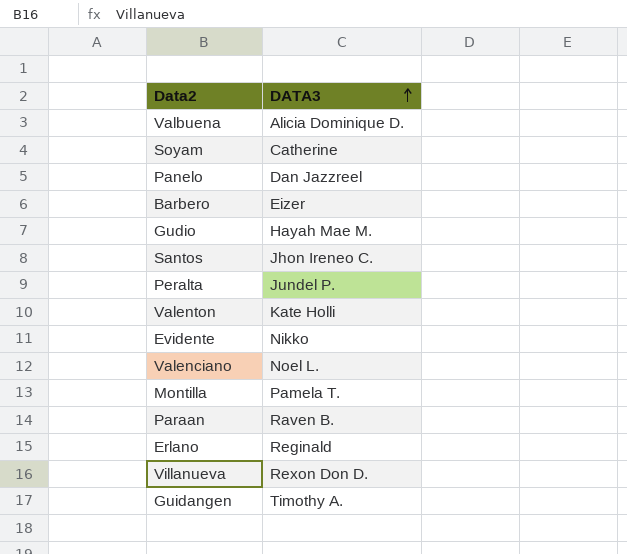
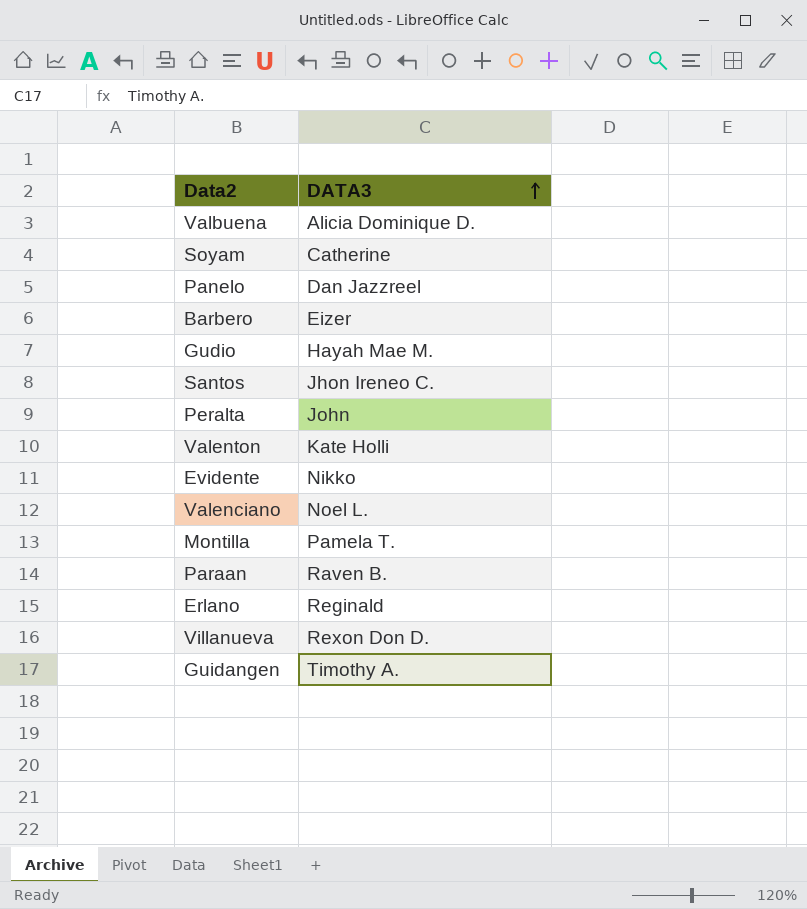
Peralta | DATA3: Jundel P. -> John

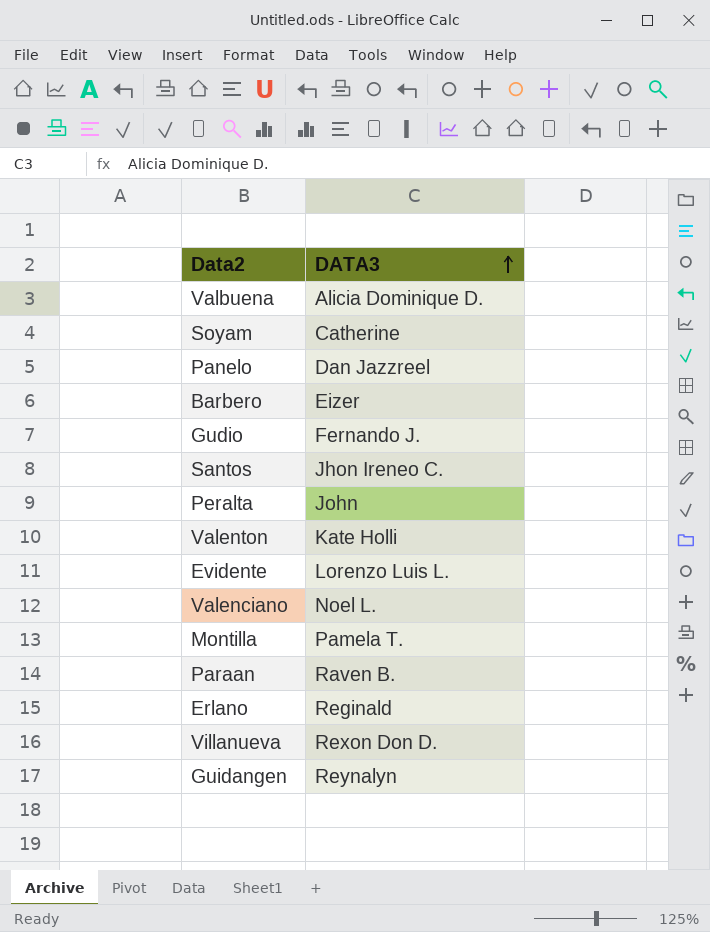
Gudio | DATA3: Hayah Mae M. -> Fernando J.
Evidente | DATA3: Nikko -> Lorenzo Luis L.
Guidangen | DATA3: Timothy A. -> Reynalyn

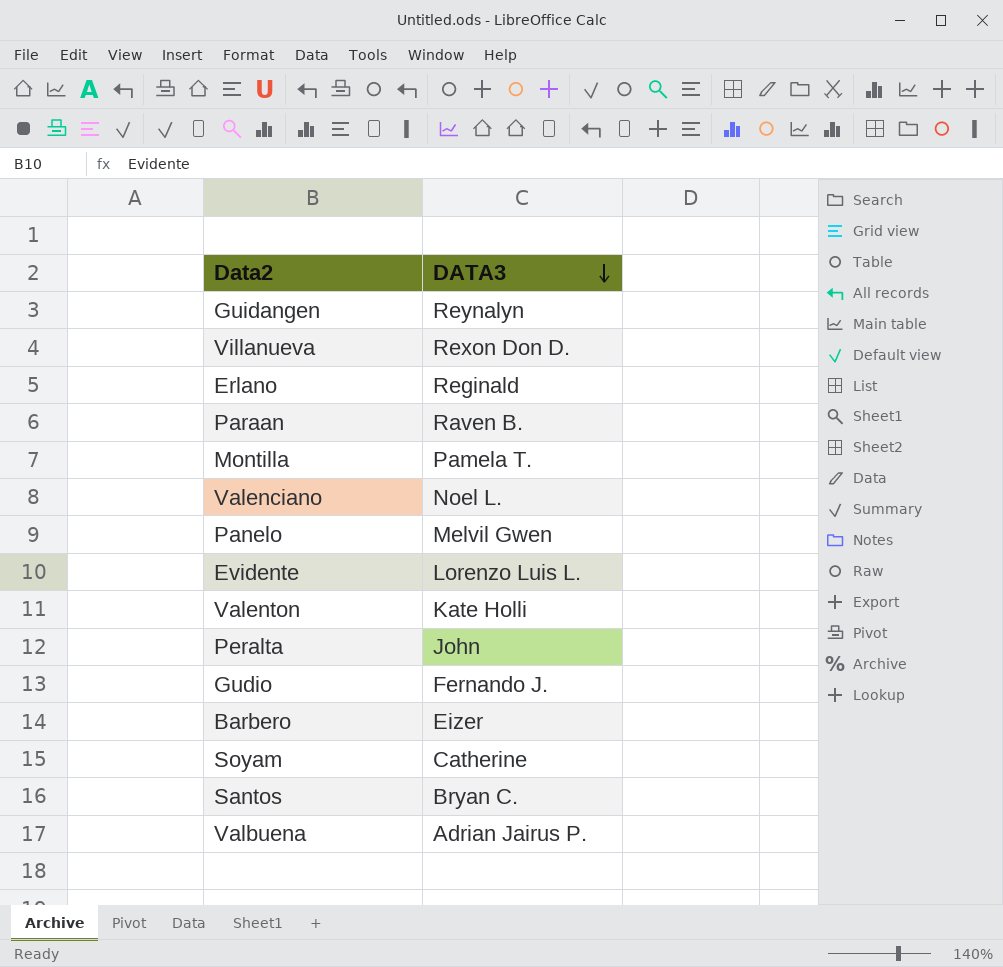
row order: DATA3 ascending -> DATA3 descending
Panelo | DATA3: Dan Jazzreel -> Melvil Gwen
Santos | DATA3: Jhon Ireneo C. -> Bryan C.
Valbuena | DATA3: Alicia Dominique D. -> Adrian Jairus P.

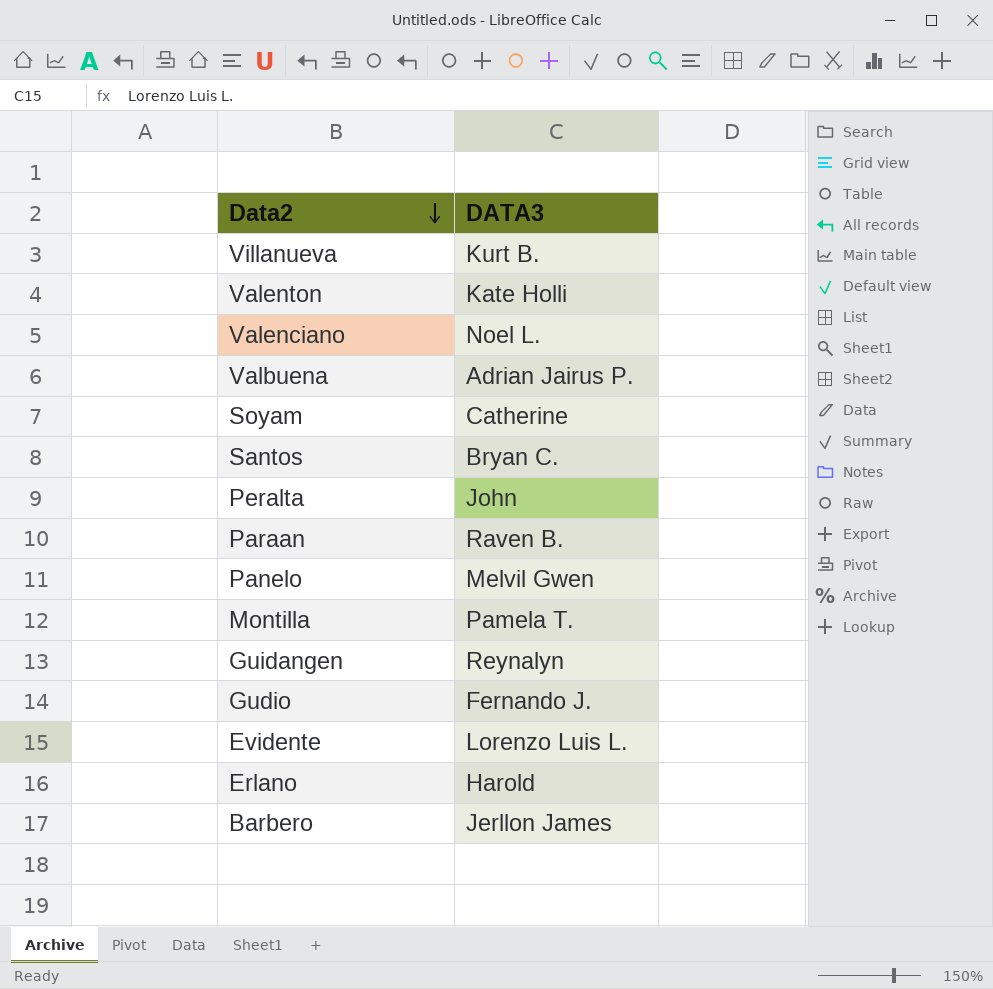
row order: DATA3 descending -> Data2 descending
Villanueva | DATA3: Rexon Don D. -> Kurt B.
Erlano | DATA3: Reginald -> Harold
Barbero | DATA3: Eizer -> Jerllon James

